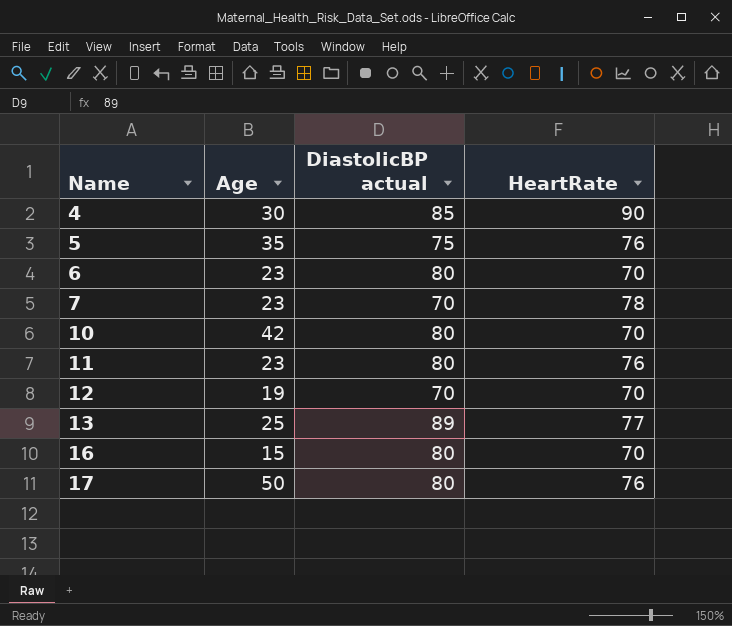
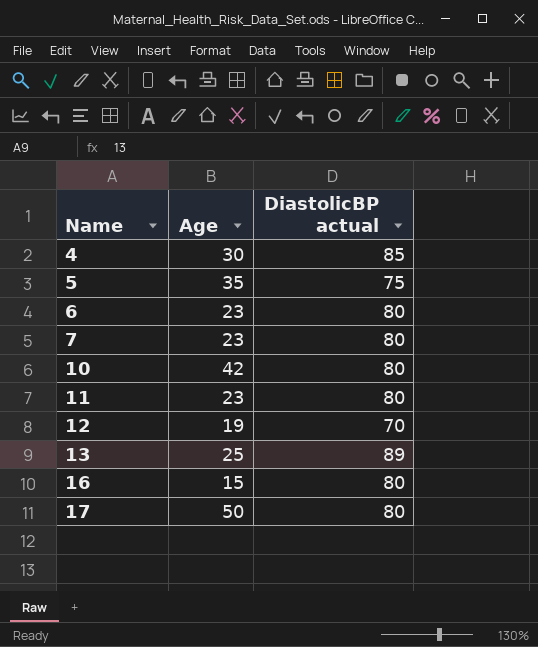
column HeartRate | position: 4 -> none
7 | DiastolicBP actual: 70 -> 80

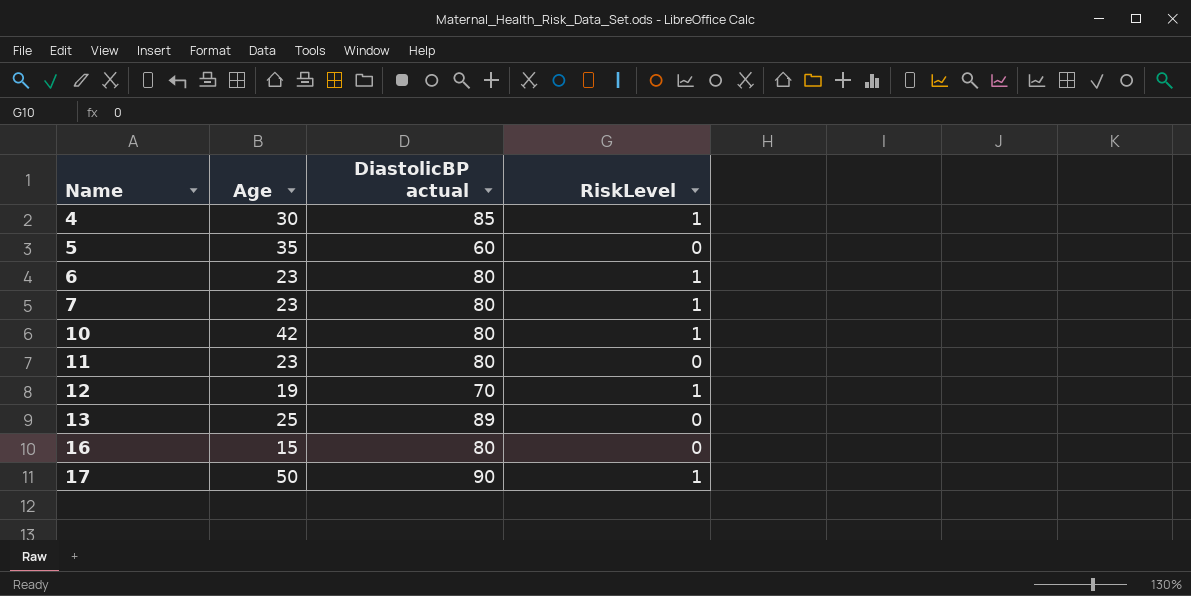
column RiskLevel | position: none -> 4
5 | DiastolicBP actual: 75 -> 60
17 | DiastolicBP actual: 80 -> 90

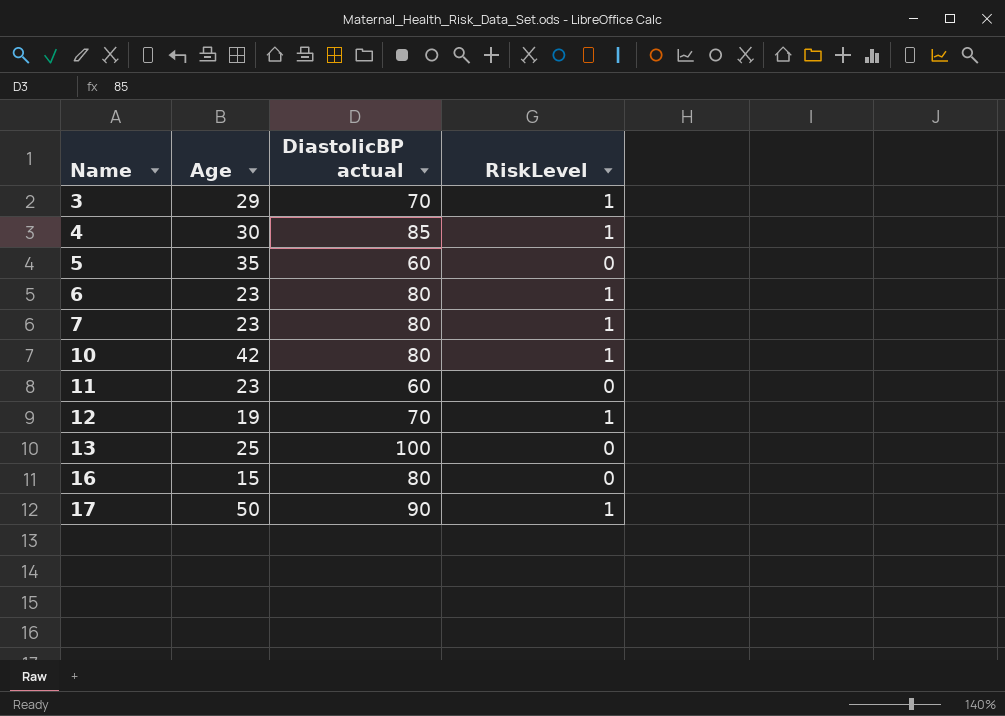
row 3: none -> 29 | 70 | 1
11 | DiastolicBP actual: 80 -> 60
13 | DiastolicBP actual: 89 -> 100

